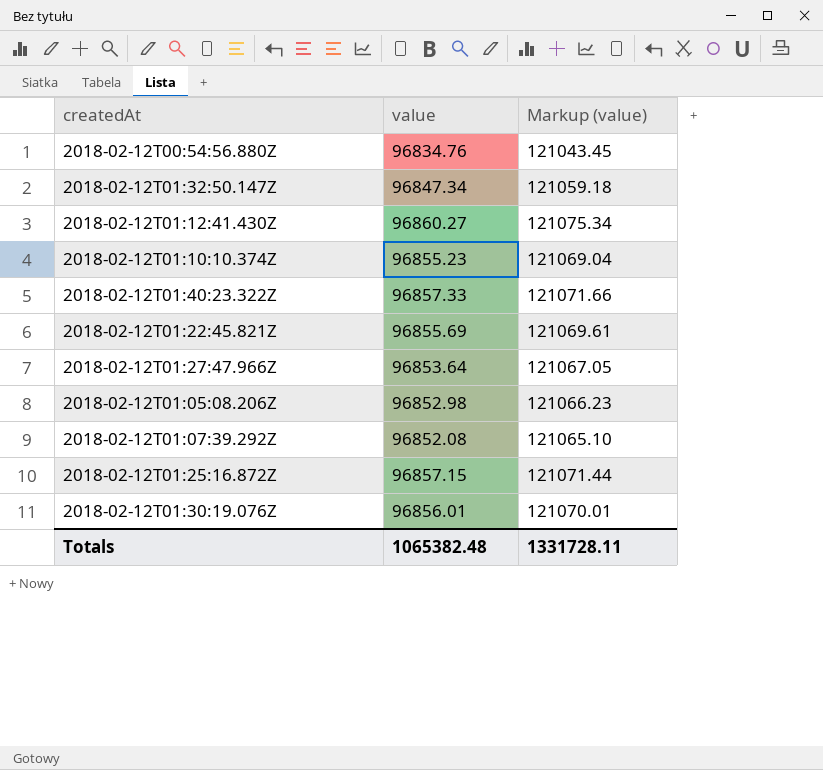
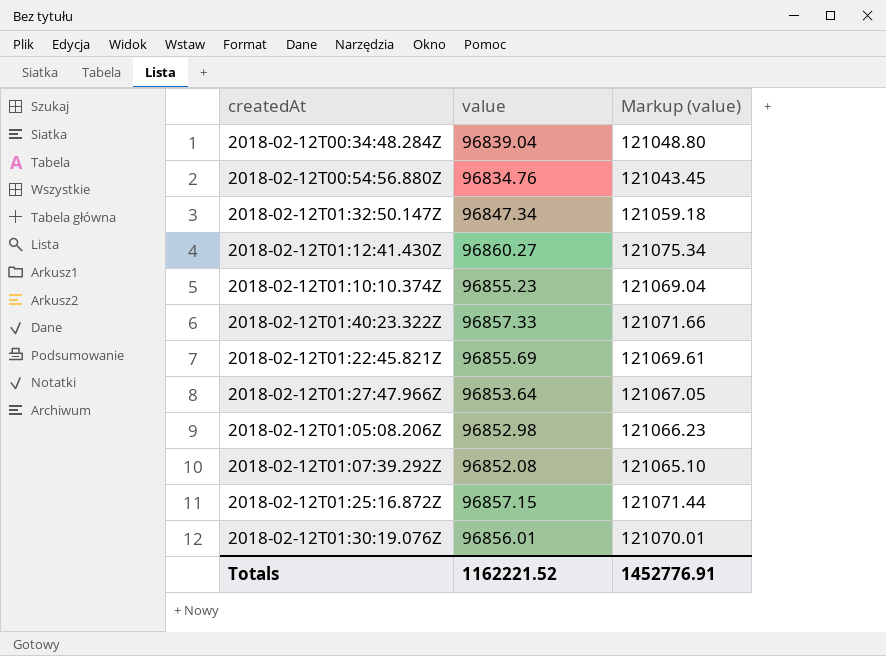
row 2018-02-12T00:34:48.284Z: none -> 96839.04 | 121048.80
Totals | value: 1065382.48 -> 1162221.52
Totals | Markup (value): 1331728.11 -> 1452776.91

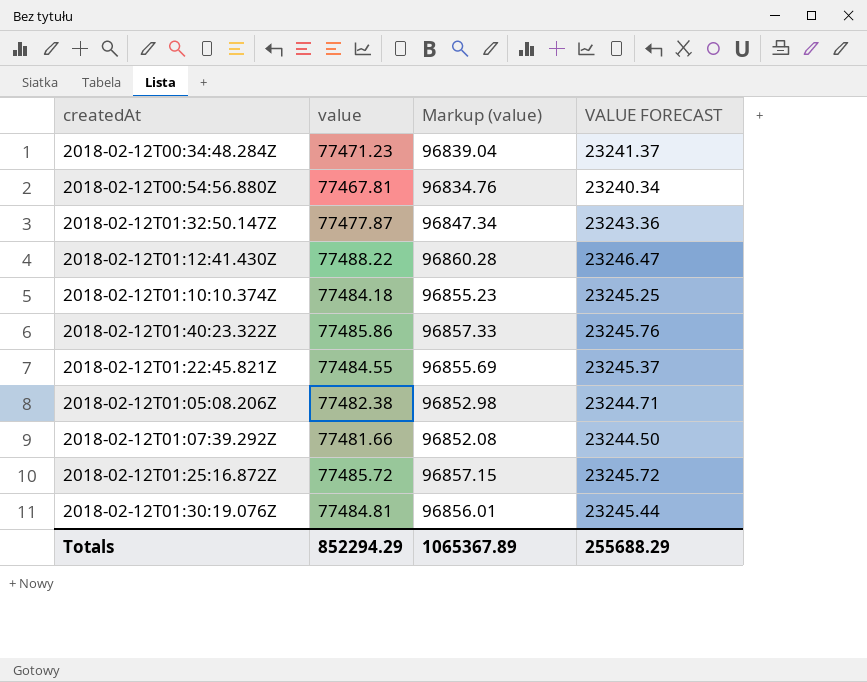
column VALUE FORECAST | formula: none -> [value] * 0.3
row 2018-02-12T01:27:47.966Z: 96853.64 | 121067.05 -> none
2018-02-12T00:34:48.284Z | value: 96839.04 -> 77471.23
2018-02-12T00:34:48.284Z | Markup (value): 121048.80 -> 96839.04
2018-02-12T00:54:56.880Z | value: 96834.76 -> 77467.81
2018-02-12T00:54:56.880Z | Markup (value): 121043.45 -> 96834.76
2018-02-12T01:32:50.147Z | value: 96847.34 -> 77477.87
2018-02-12T01:32:50.147Z | Markup (value): 121059.18 -> 96847.34
2018-02-12T01:12:41.430Z | value: 96860.27 -> 77488.22
2018-02-12T01:12:41.430Z | Markup (value): 121075.34 -> 96860.28
2018-02-12T01:10:10.374Z | value: 96855.23 -> 77484.18
2018-02-12T01:10:10.374Z | Markup (value): 121069.04 -> 96855.23
2018-02-12T01:40:23.322Z | value: 96857.33 -> 77485.86
2018-02-12T01:40:23.322Z | Markup (value): 121071.66 -> 96857.33
2018-02-12T01:22:45.821Z | value: 96855.69 -> 77484.55
2018-02-12T01:22:45.821Z | Markup (value): 121069.61 -> 96855.69
2018-02-12T01:05:08.206Z | value: 96852.98 -> 77482.38
2018-02-12T01:05:08.206Z | Markup (value): 121066.23 -> 96852.98
2018-02-12T01:07:39.292Z | value: 96852.08 -> 77481.66
2018-02-12T01:07:39.292Z | Markup (value): 121065.10 -> 96852.08
2018-02-12T01:25:16.872Z | value: 96857.15 -> 77485.72
2018-02-12T01:25:16.872Z | Markup (value): 121071.44 -> 96857.15
2018-02-12T01:30:19.076Z | value: 96856.01 -> 77484.81
2018-02-12T01:30:19.076Z | Markup (value): 121070.01 -> 96856.01
Totals | value: 1162221.52 -> 852294.29
Totals | Markup (value): 1452776.91 -> 1065367.89

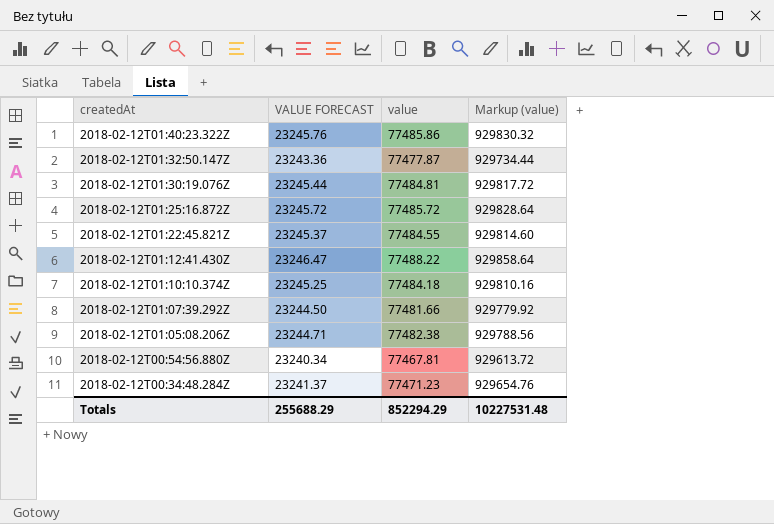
row order: none -> createdAt descending
column VALUE FORECAST | position: 4 -> 2
column Markup (value) | formula: [value] * 1.25 -> [value] * 12
Totals | Markup (value): 1065367.89 -> 10227531.48

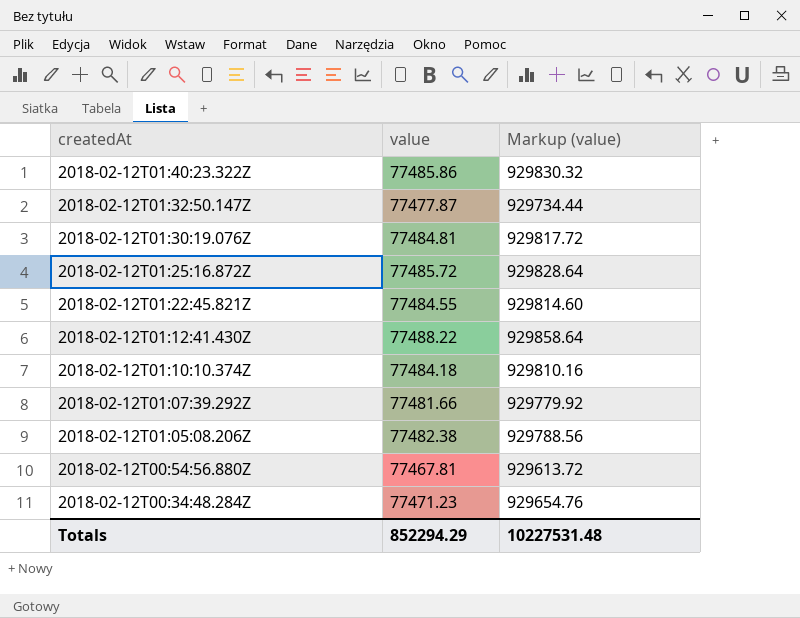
column VALUE FORECAST | formula: [value] * 0.3 -> none

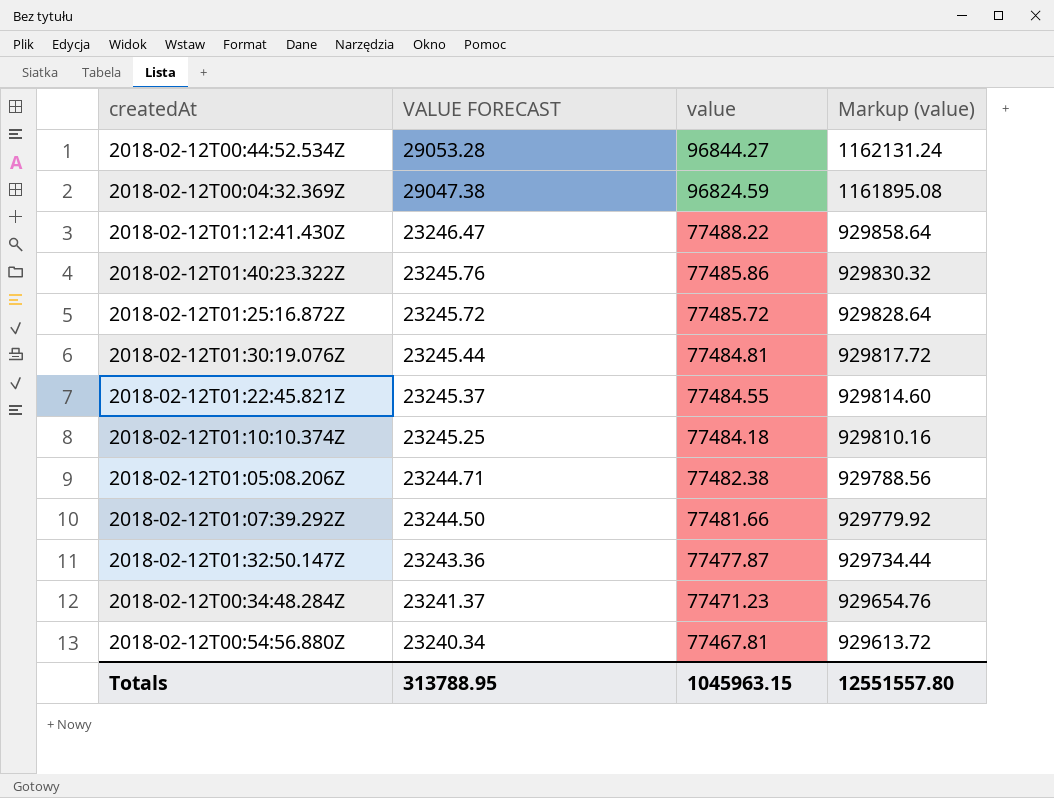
row order: createdAt descending -> VALUE FORECAST descending
column VALUE FORECAST | formula: none -> [value] * 0.3
row 2018-02-12T00:44:52.534Z: none -> 29053.28 | 96844.27 | 1162131.24
row 2018-02-12T00:04:32.369Z: none -> 29047.38 | 96824.59 | 1161895.08
Totals | value: 852294.29 -> 1045963.15
Totals | Markup (value): 10227531.48 -> 12551557.80

